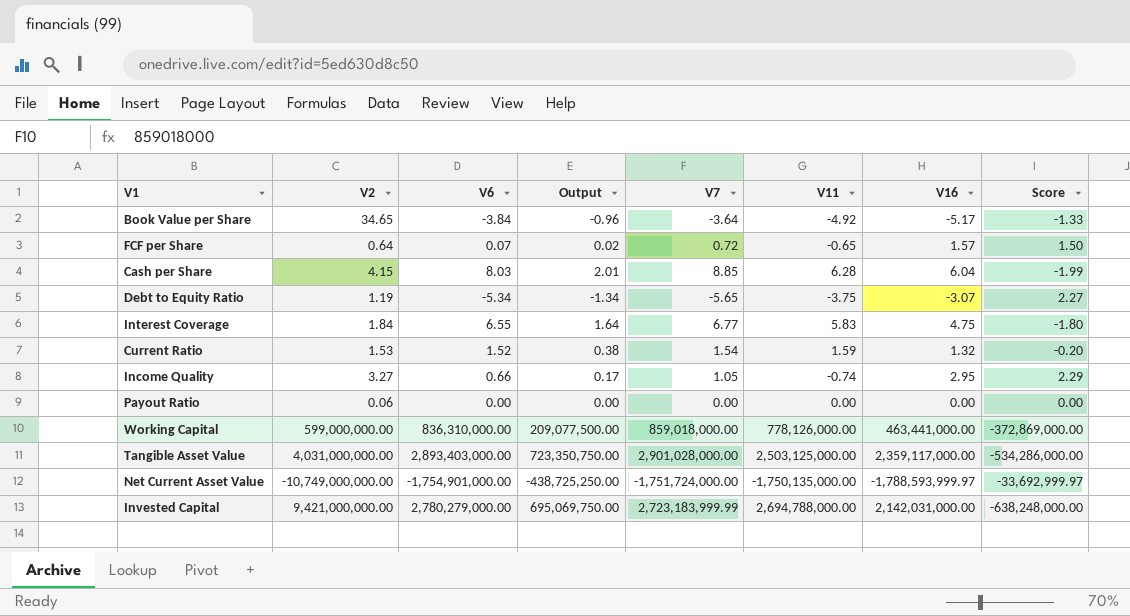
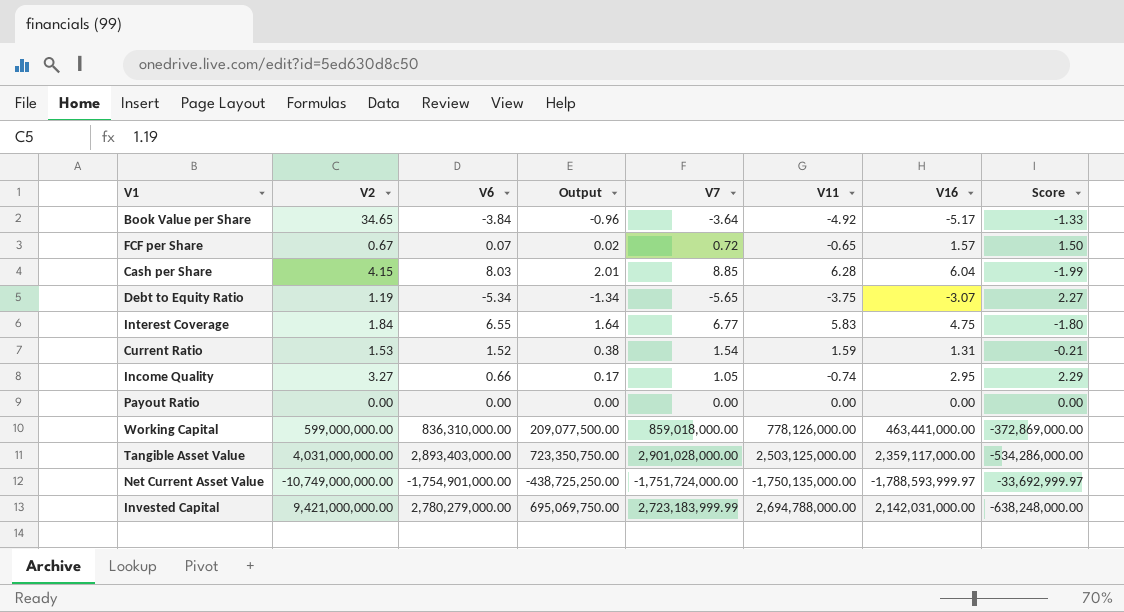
FCF per Share | V2: 0.64 -> 0.67
Current Ratio | V16: 1.32 -> 1.31
Current Ratio | Score: -0.20 -> -0.21
Payout Ratio | V2: 0.06 -> 0.00

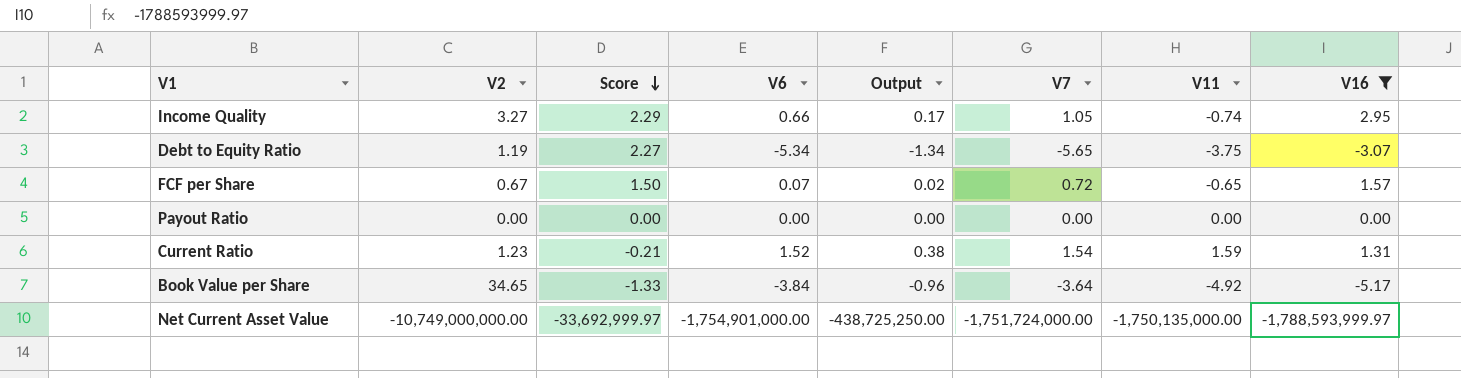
filter: none -> V16 <= 2.95
row order: none -> Score descending
column Score | position: 8 -> 3
Current Ratio | V2: 1.53 -> 1.23

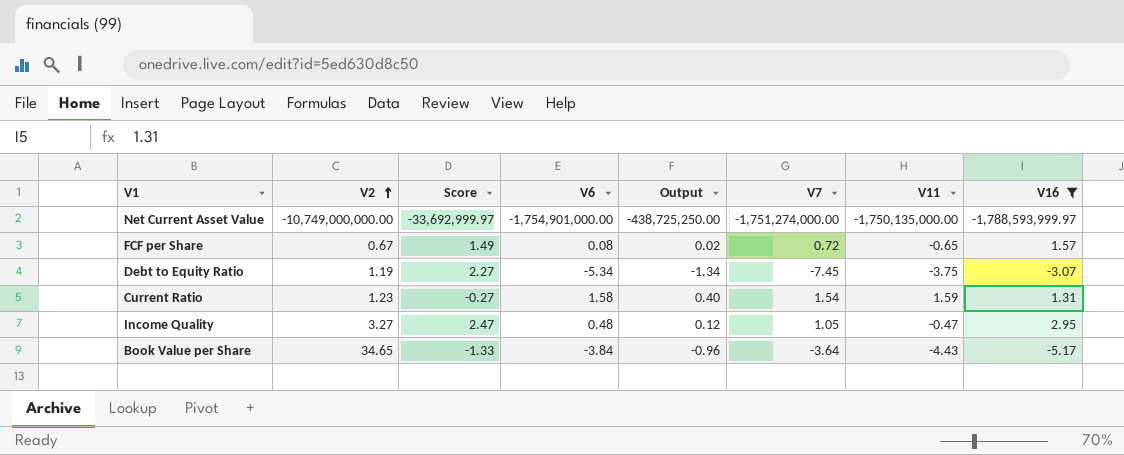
row order: Score descending -> V2 ascending
row Payout Ratio: 0.00 | 0.00 | 0.00 | 0.00 | 0.00 | 0.00 | 0.00 -> none
Net Current Asset Value | V7: -1,751,724,000.00 -> -1,751,274,000.00
FCF per Share | Score: 1.50 -> 1.49
FCF per Share | V6: 0.07 -> 0.08
Debt to Equity Ratio | V7: -5.65 -> -7.45
Current Ratio | Score: -0.21 -> -0.27
Current Ratio | V6: 1.52 -> 1.58
Current Ratio | Output: 0.38 -> 0.40
Income Quality | Score: 2.29 -> 2.47
Income Quality | V6: 0.66 -> 0.48
Income Quality | Output: 0.17 -> 0.12
Income Quality | V11: -0.74 -> -0.47
Book Value per Share | V11: -4.92 -> -4.43

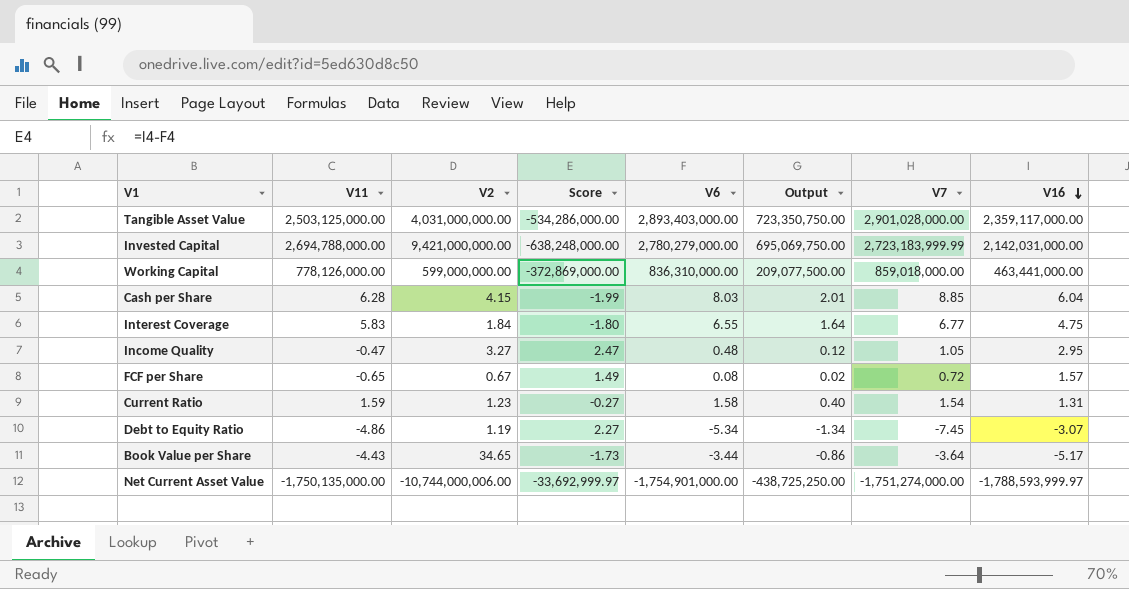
filter: V16 <= 2.95 -> none
row order: V2 ascending -> V16 descending
column V11 | position: 7 -> 2
Debt to Equity Ratio | V11: -3.75 -> -4.86
Book Value per Share | Score: -1.33 -> -1.73
Book Value per Share | V6: -3.84 -> -3.44
Book Value per Share | Output: -0.96 -> -0.86
Net Current Asset Value | V2: -10,749,000,000.00 -> -10,744,000,006.00

